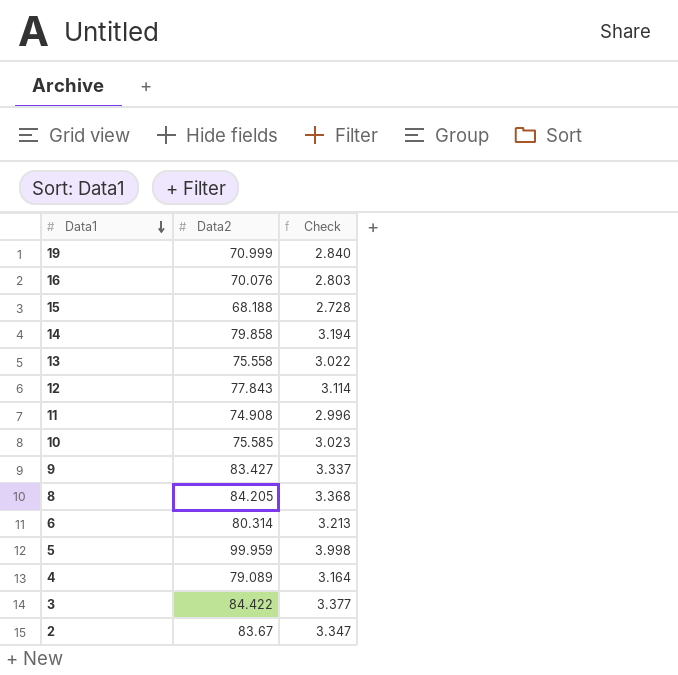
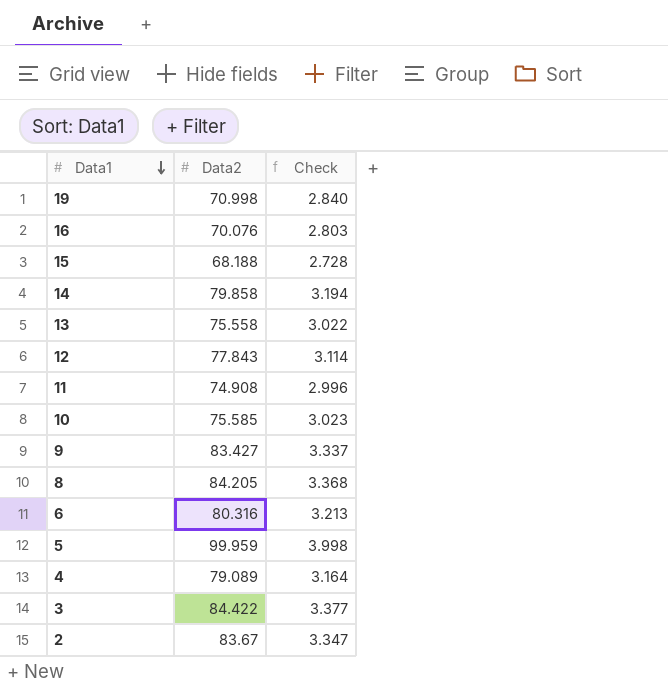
19 | Data2: 70.999 -> 70.998
6 | Data2: 80.314 -> 80.316

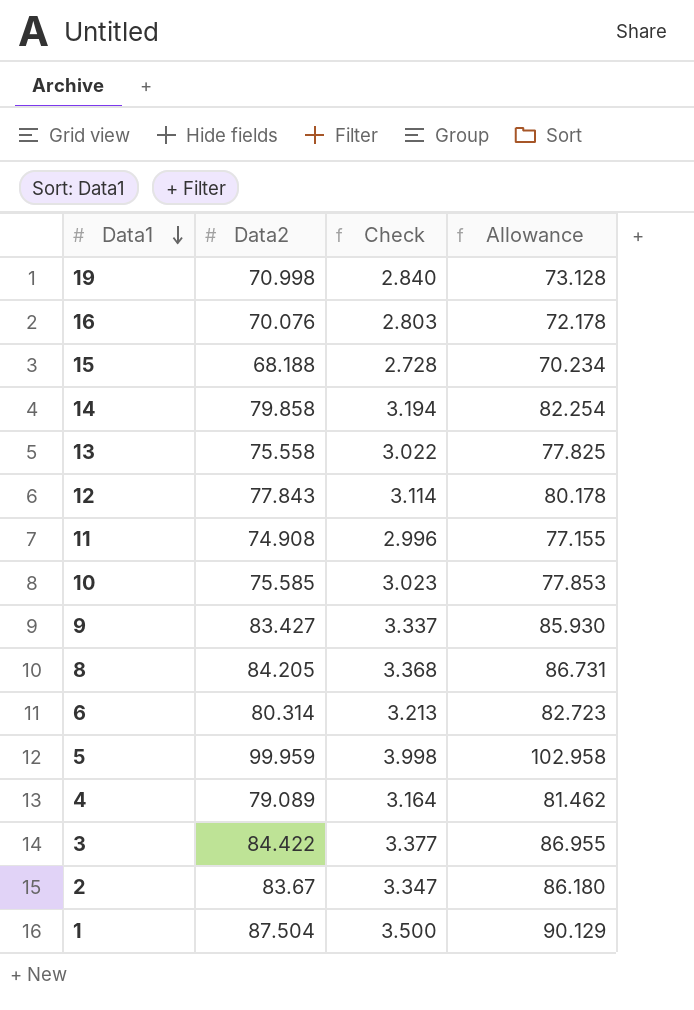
column Allowance | formula: none -> [Data2] * 1.03
6 | Data2: 80.316 -> 80.314
row 1: none -> 87.504 | 3.500 | 90.129

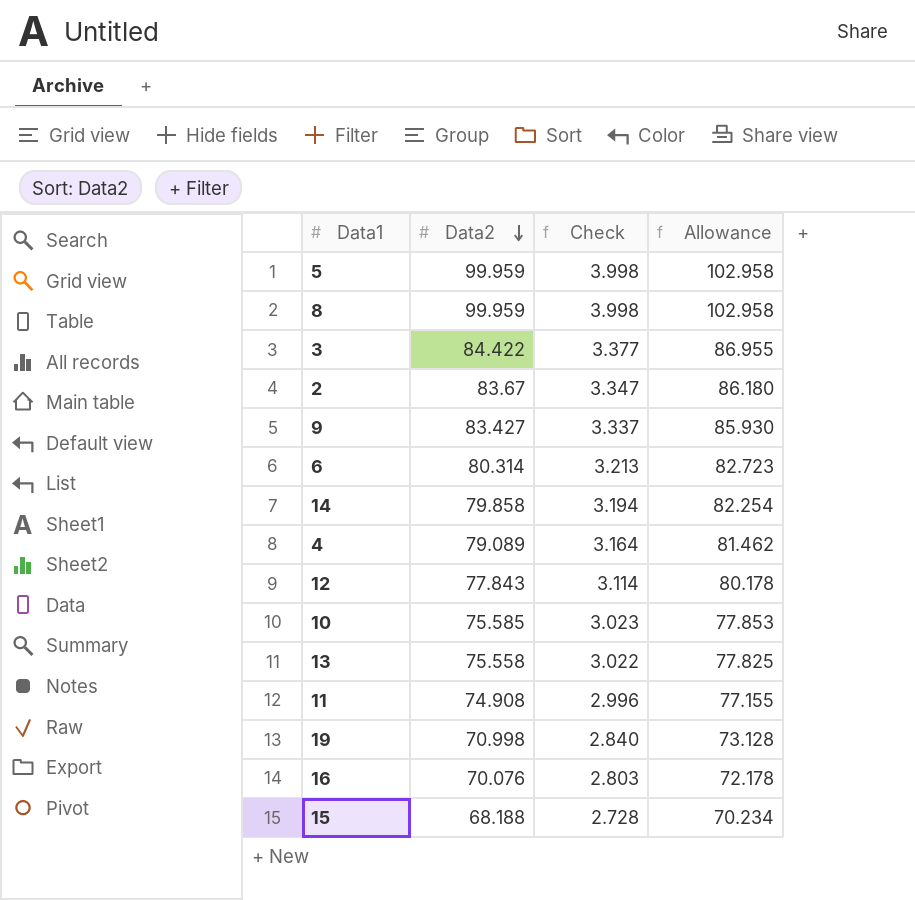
row order: Data1 descending -> Data2 descending
row 1: 87.504 | 3.500 | 90.129 -> none
8 | Data2: 84.205 -> 99.959
8 | Check: 3.368 -> 3.998
8 | Allowance: 86.731 -> 102.958

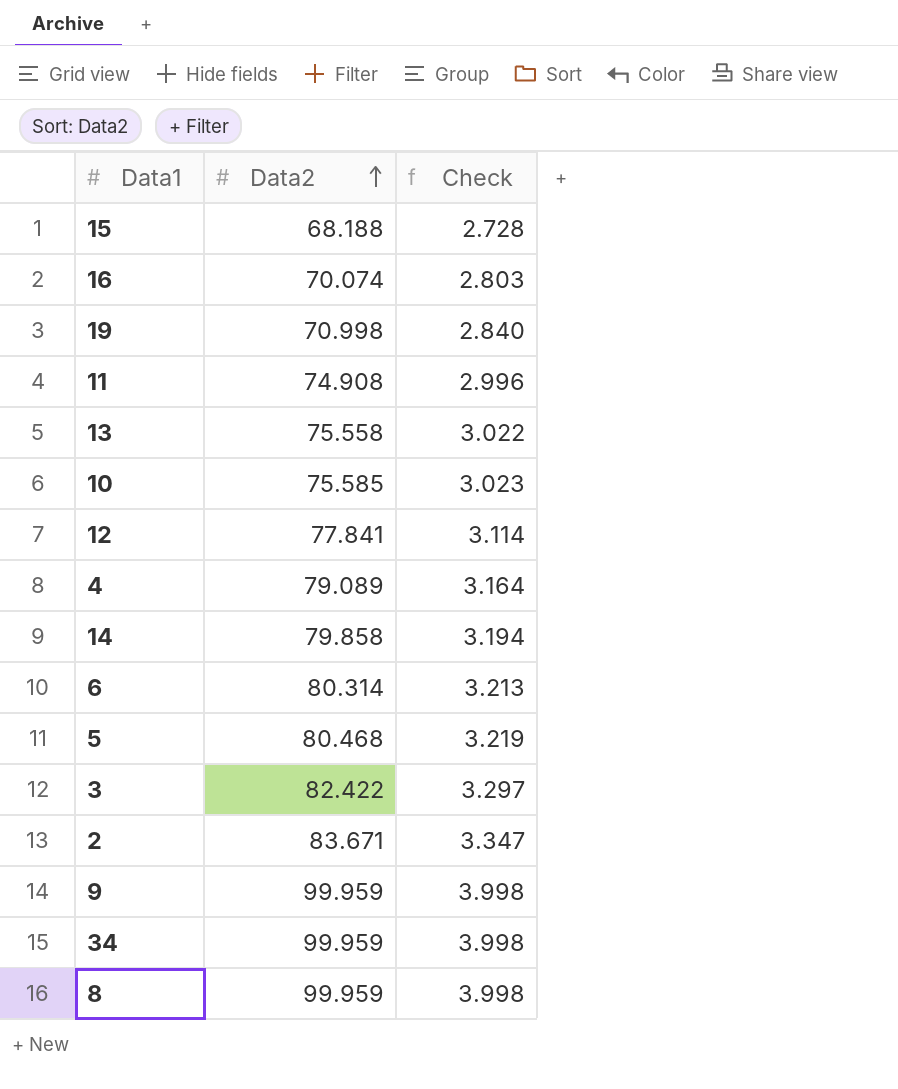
row order: Data2 descending -> Data2 ascending
column Allowance | formula: [Data2] * 1.03 -> none
16 | Data2: 70.076 -> 70.074
12 | Data2: 77.843 -> 77.841
5 | Data2: 99.959 -> 80.468
5 | Check: 3.998 -> 3.219
3 | Data2: 84.422 -> 82.422
3 | Check: 3.377 -> 3.297
2 | Data2: 83.67 -> 83.671
9 | Data2: 83.427 -> 99.959
9 | Check: 3.337 -> 3.998
row 34: none -> 99.959 | 3.998

